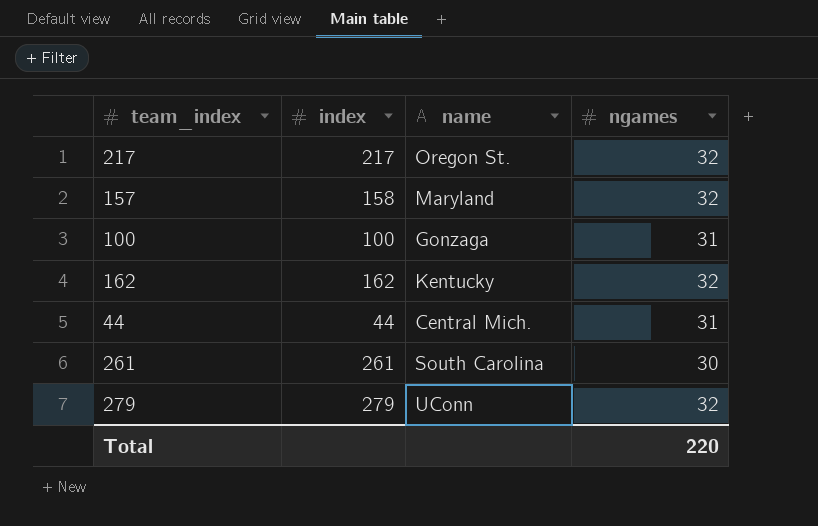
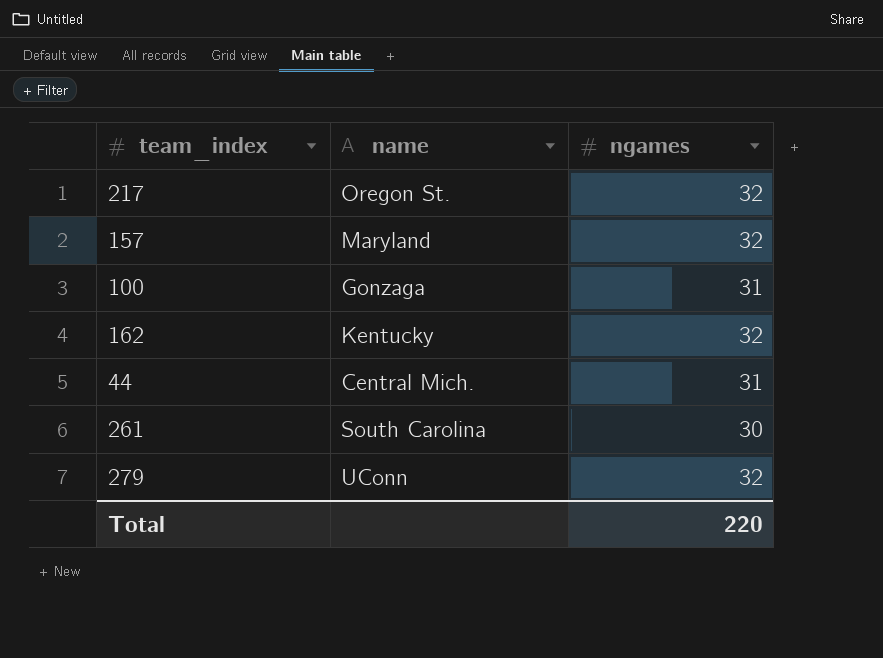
column index | position: 2 -> none

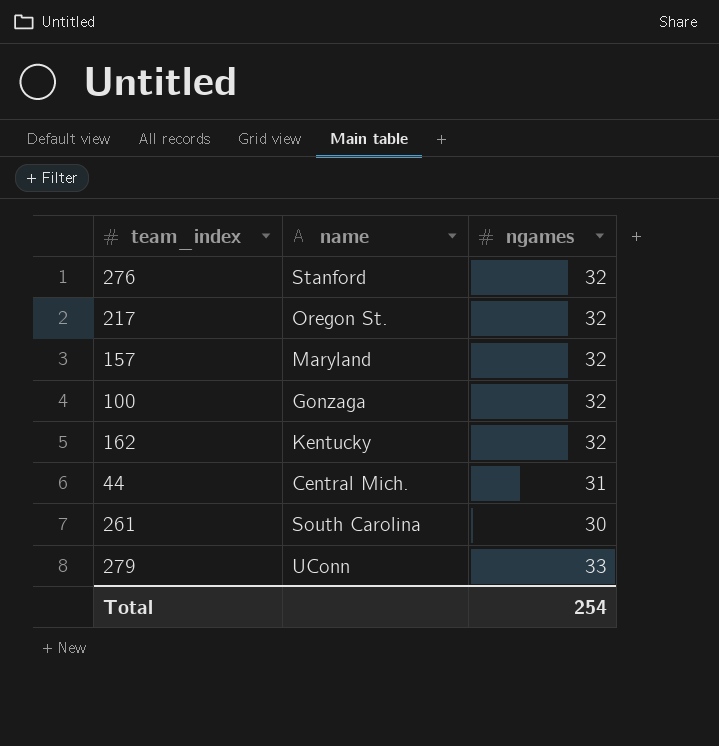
row 276: none -> Stanford | 32
100 | ngames: 31 -> 32
279 | ngames: 32 -> 33
Total | ngames: 220 -> 254

